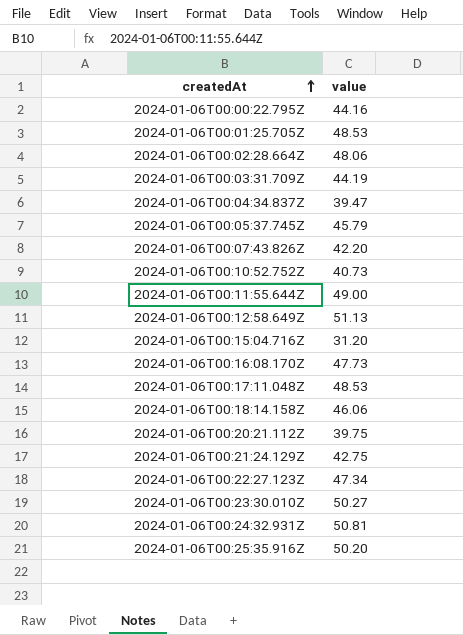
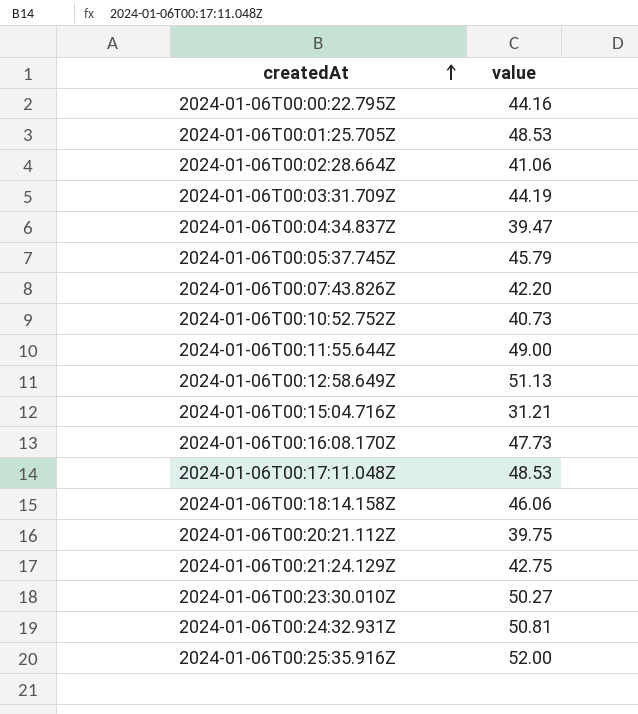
row 2024-01-06T00:22:27.123Z: 47.34 -> none
2024-01-06T00:02:28.664Z | value: 48.06 -> 41.06
2024-01-06T00:15:04.716Z | value: 31.20 -> 31.21
2024-01-06T00:25:35.916Z | value: 50.20 -> 52.00

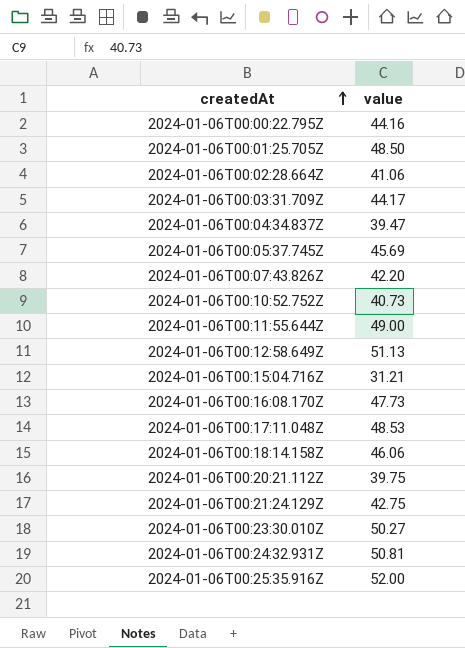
2024-01-06T00:01:25.705Z | value: 48.53 -> 48.50
2024-01-06T00:03:31.709Z | value: 44.19 -> 44.17
2024-01-06T00:05:37.745Z | value: 45.79 -> 45.69

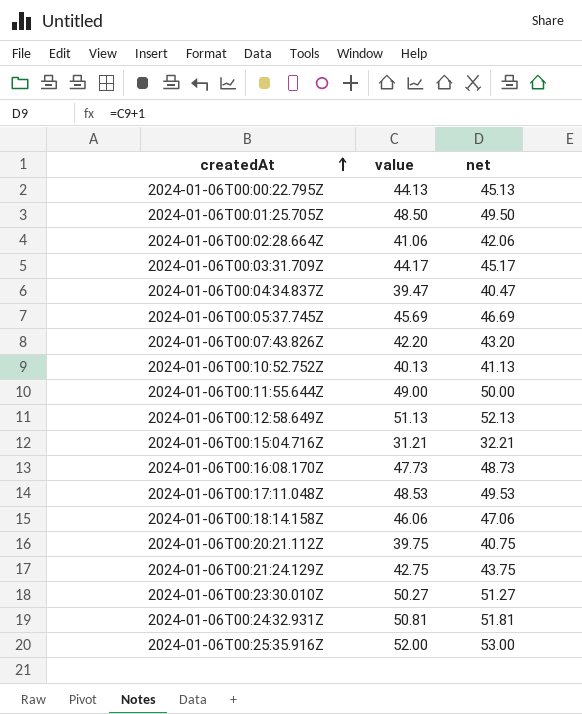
column net | formula: none -> [value] + 1
2024-01-06T00:00:22.795Z | value: 44.16 -> 44.13
2024-01-06T00:10:52.752Z | value: 40.73 -> 40.13

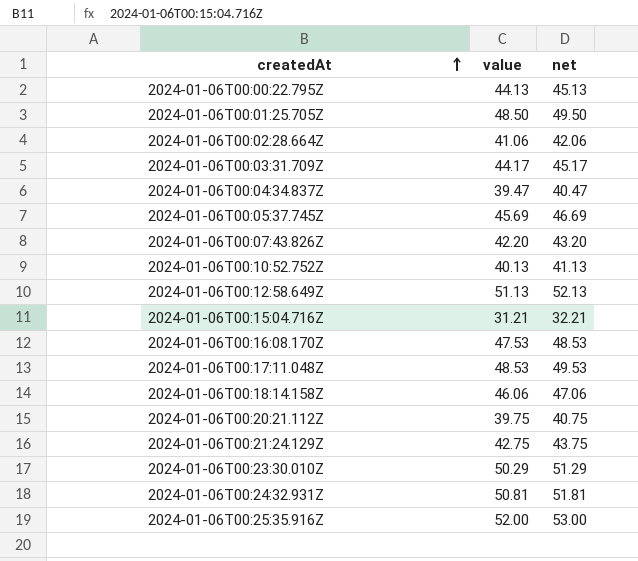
row 2024-01-06T00:11:55.644Z: 49.00 | 50.00 -> none
2024-01-06T00:16:08.170Z | value: 47.73 -> 47.53
2024-01-06T00:16:08.170Z | net: 48.73 -> 48.53
2024-01-06T00:23:30.010Z | value: 50.27 -> 50.29
2024-01-06T00:23:30.010Z | net: 51.27 -> 51.29

